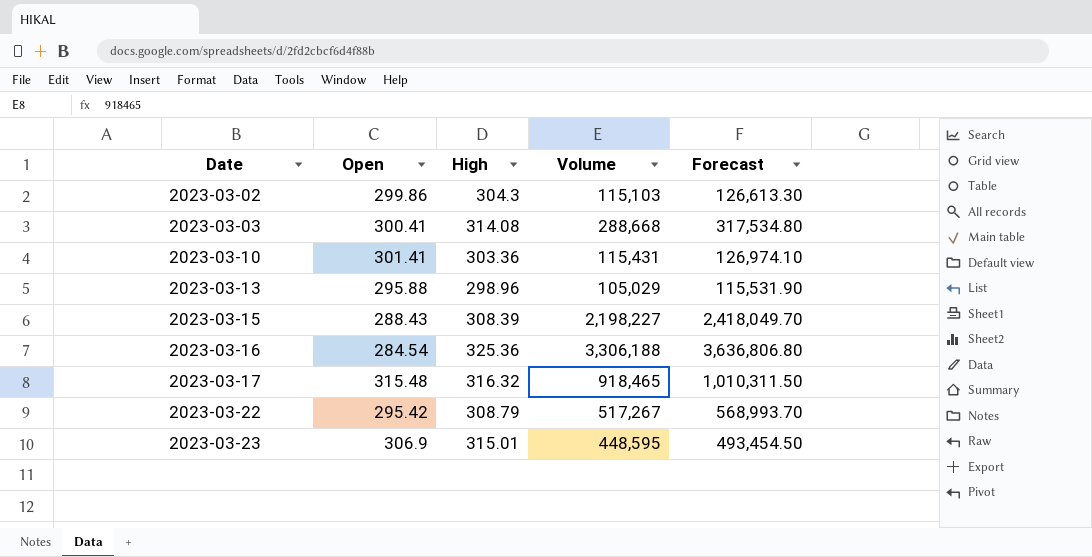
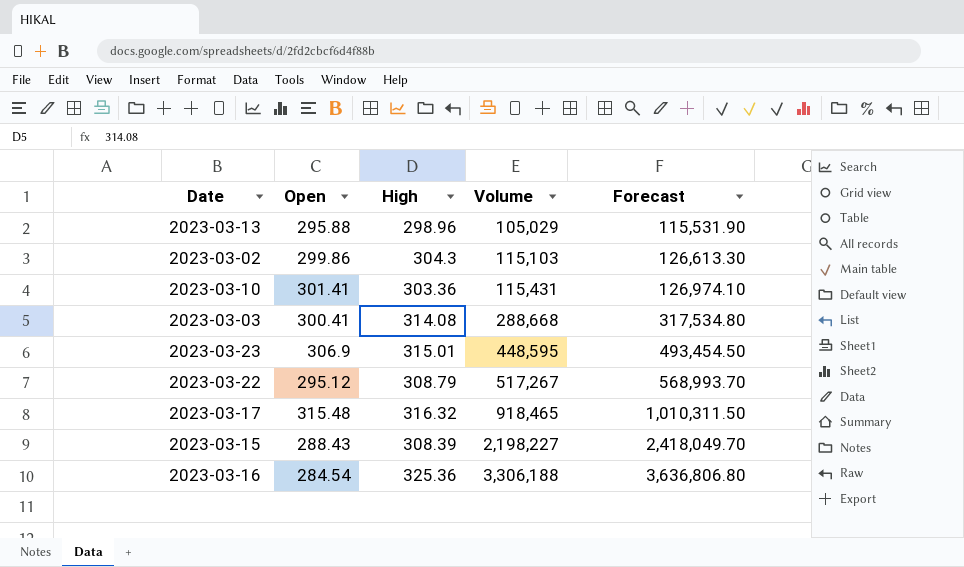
row order: Date ascending -> Volume ascending
2023-03-22 | Open: 295.42 -> 295.12

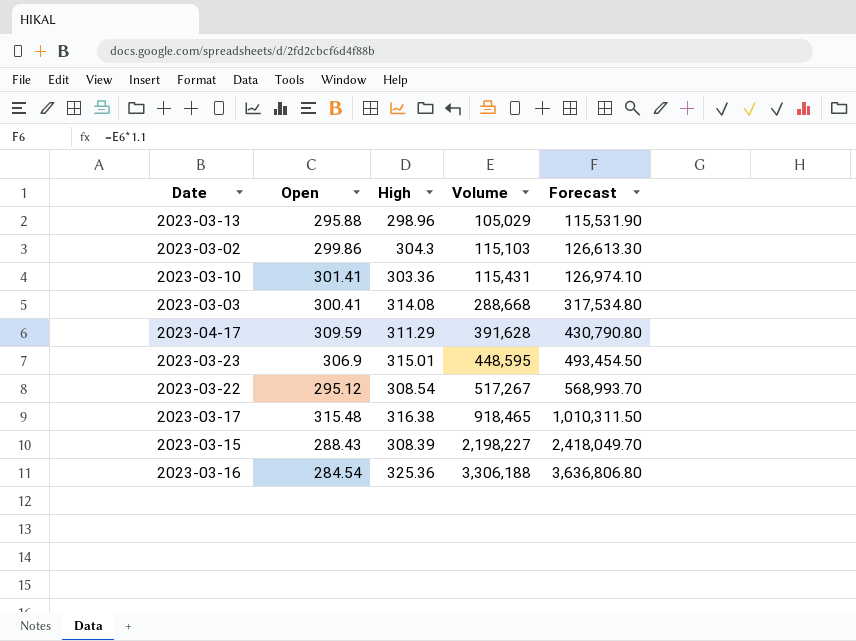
row 2023-04-17: none -> 309.59 | 311.29 | 391,628 | 430,790.80
2023-03-22 | High: 308.79 -> 308.54
2023-03-17 | High: 316.32 -> 316.38

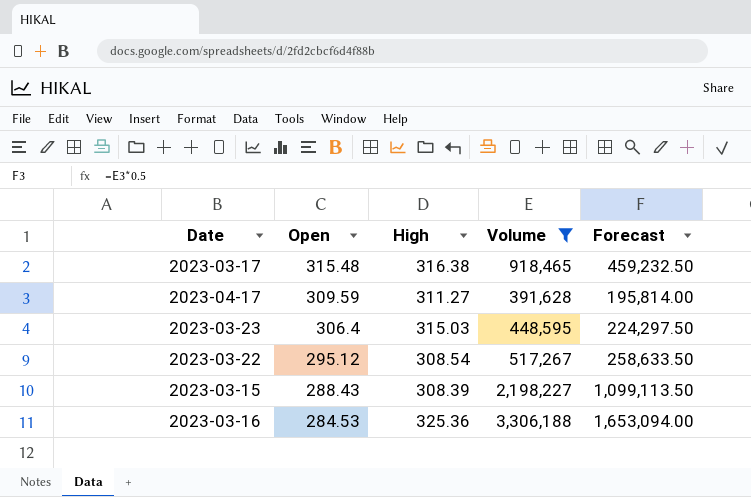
filter: none -> Volume >= 391,628
row order: Volume ascending -> Open descending
column Forecast | formula: [Volume] * 1.1 -> [Volume] * 0.5
2023-04-17 | High: 311.29 -> 311.27
2023-03-23 | Open: 306.9 -> 306.4
2023-03-23 | High: 315.01 -> 315.03
2023-03-16 | Open: 284.54 -> 284.53

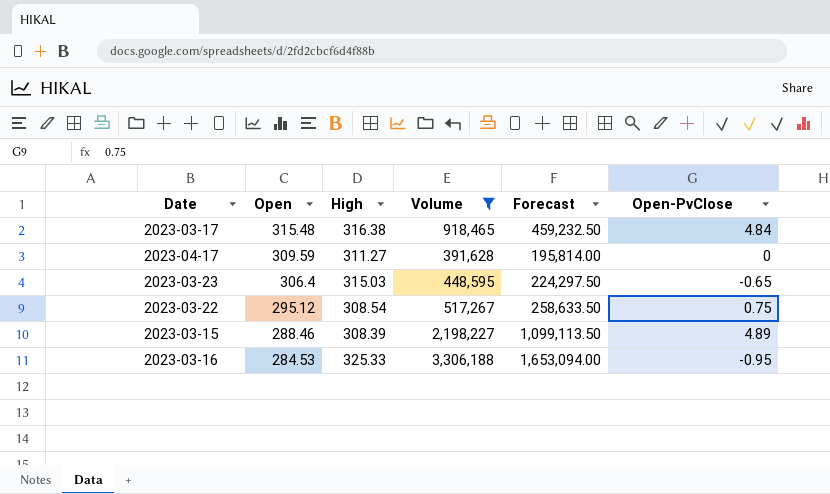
column Open-PvClose | position: none -> 6
2023-03-15 | Open: 288.43 -> 288.46
2023-03-16 | High: 325.36 -> 325.33

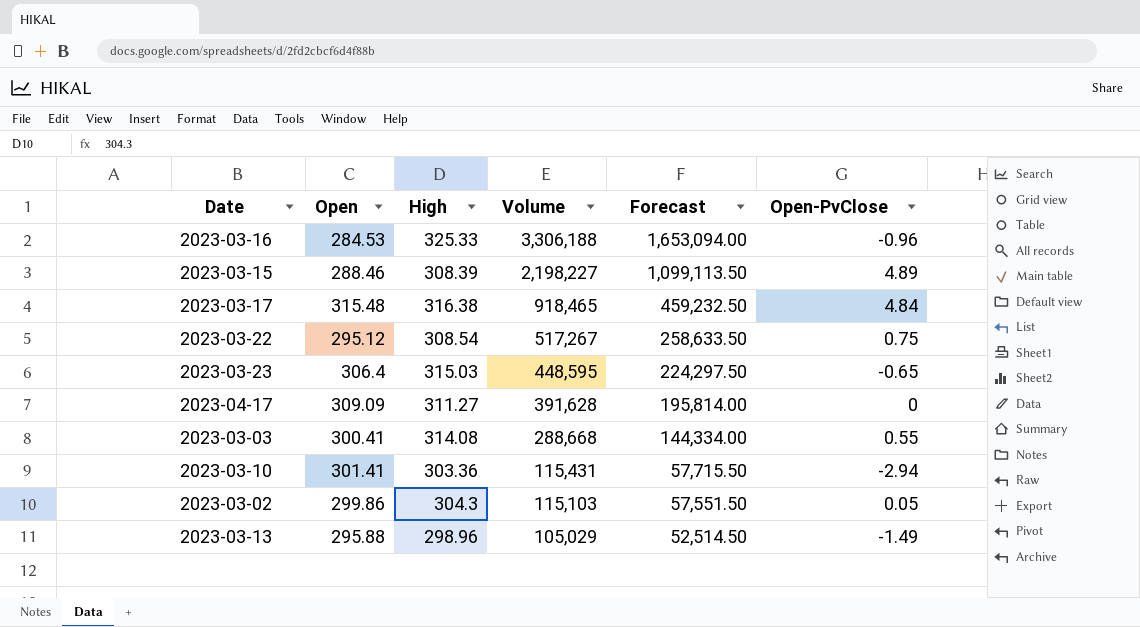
filter: Volume >= 391,628 -> none
row order: Open descending -> Volume descending
2023-03-16 | Open-PvClose: -0.95 -> -0.96
2023-04-17 | Open: 309.59 -> 309.09

